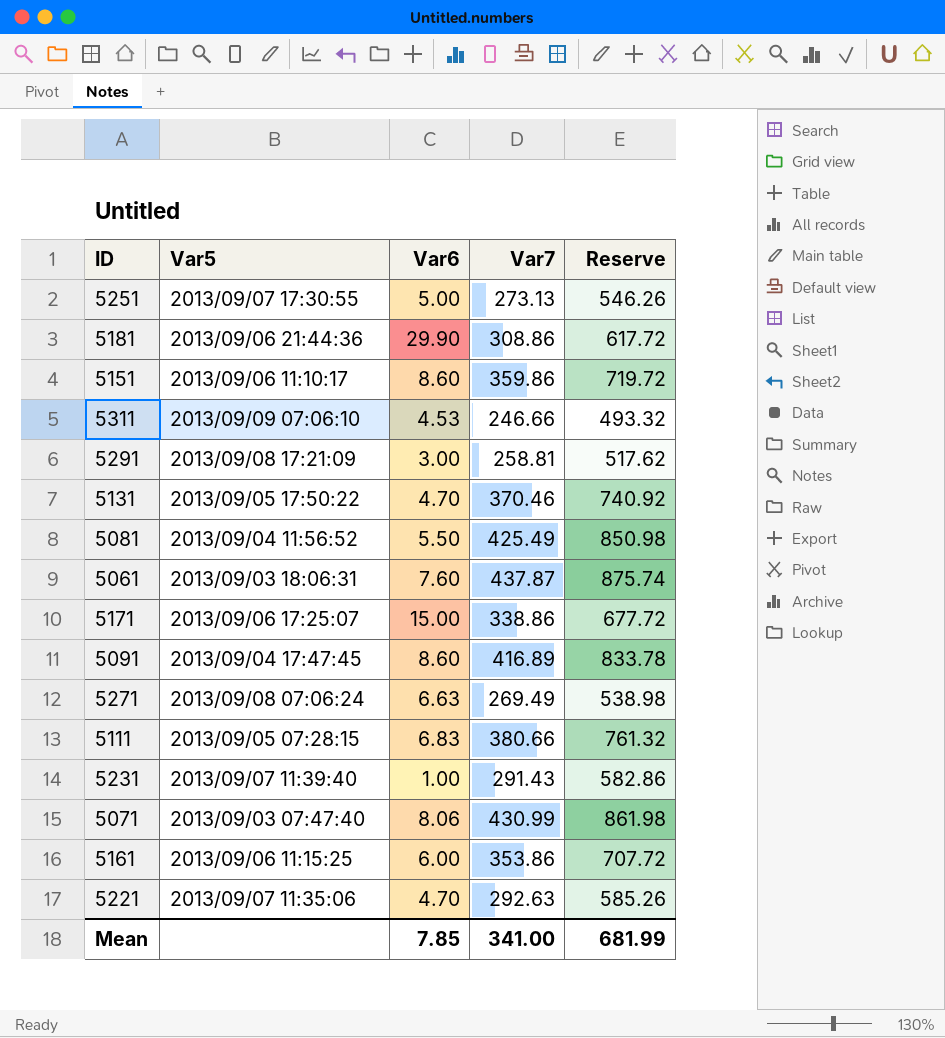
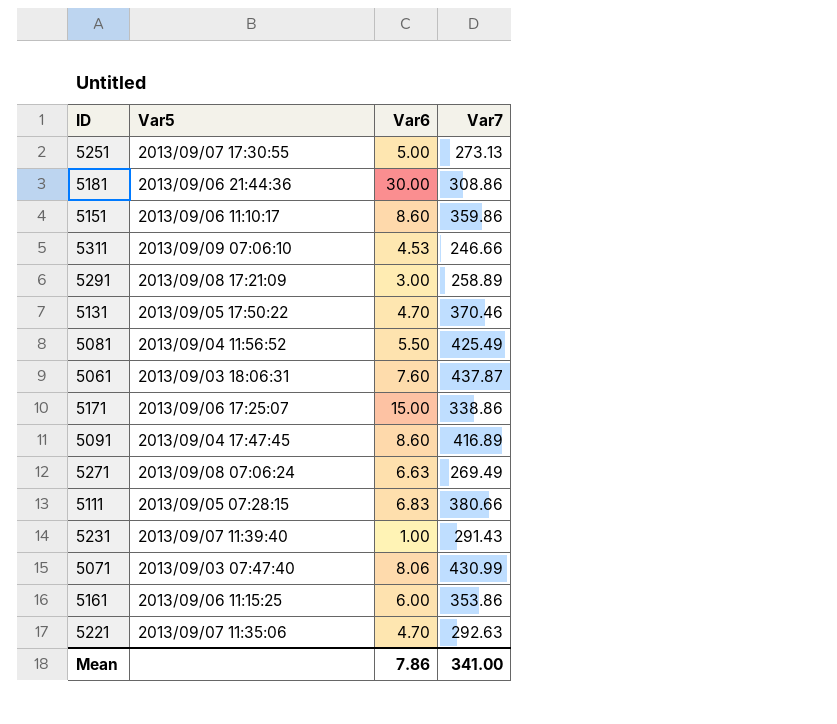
column Reserve | formula: [Var7] * 2 -> none
5181 | Var6: 29.90 -> 30.00
5291 | Var7: 258.81 -> 258.89
Mean | Var6: 7.85 -> 7.86

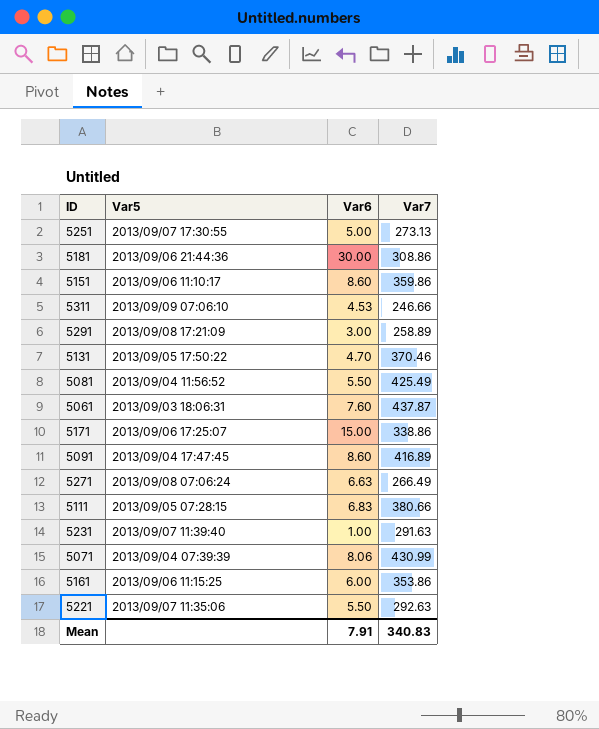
5271 | Var7: 269.49 -> 266.49
5231 | Var7: 291.43 -> 291.63
5071 | Var5: 2013/09/03 07:47:40 -> 2013/09/04 07:39:39
5221 | Var6: 4.70 -> 5.50
Mean | Var6: 7.86 -> 7.91
Mean | Var7: 341.00 -> 340.83

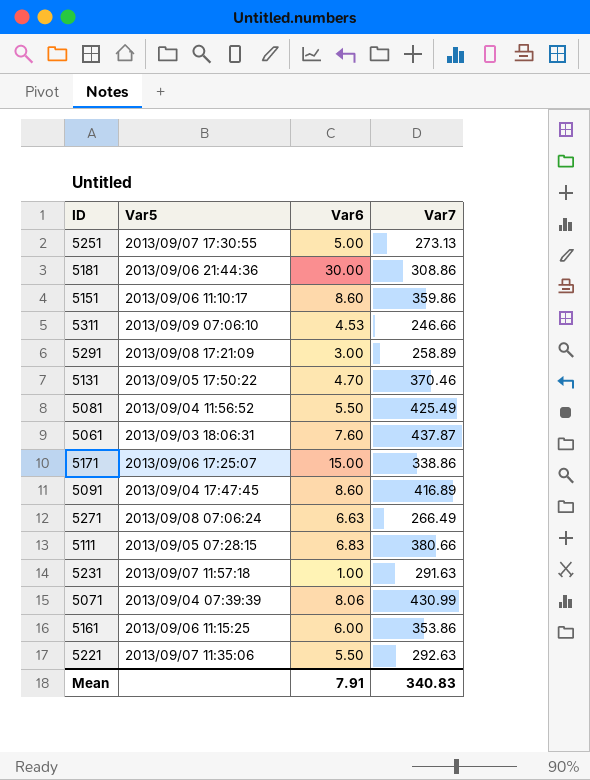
5231 | Var5: 2013/09/07 11:39:40 -> 2013/09/07 11:57:18

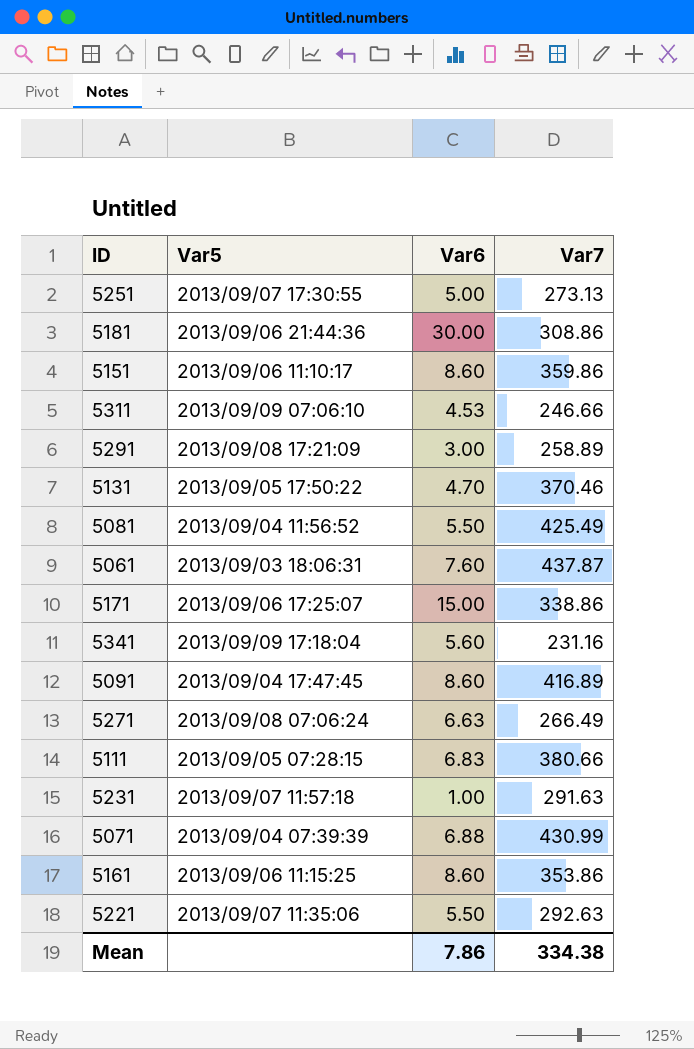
row 5341: none -> 2013/09/09 17:18:04 | 5.60 | 231.16
5071 | Var6: 8.06 -> 6.88
5161 | Var6: 6.00 -> 8.60
Mean | Var6: 7.91 -> 7.86
Mean | Var7: 340.83 -> 334.38

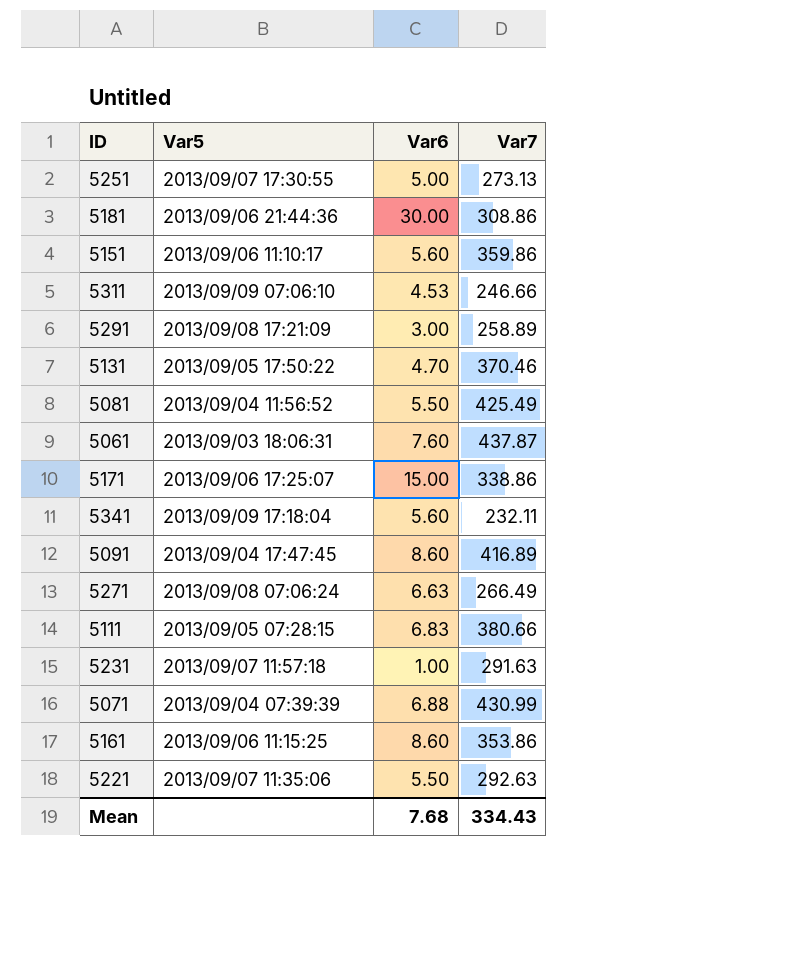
5151 | Var6: 8.60 -> 5.60
5341 | Var7: 231.16 -> 232.11
Mean | Var6: 7.86 -> 7.68
Mean | Var7: 334.38 -> 334.43

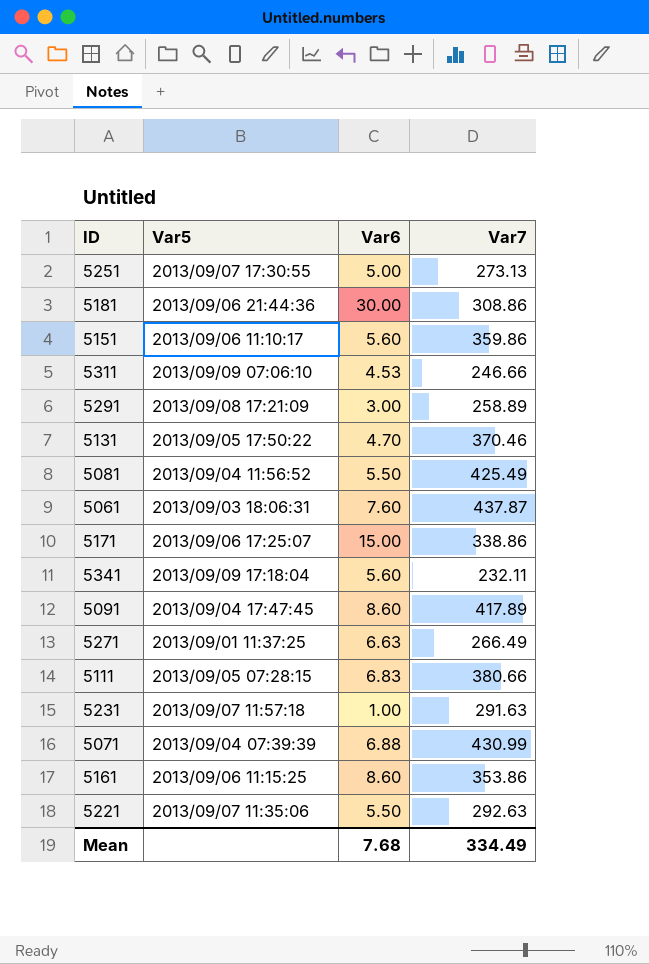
5091 | Var7: 416.89 -> 417.89
5271 | Var5: 2013/09/08 07:06:24 -> 2013/09/01 11:37:25
Mean | Var7: 334.43 -> 334.49

